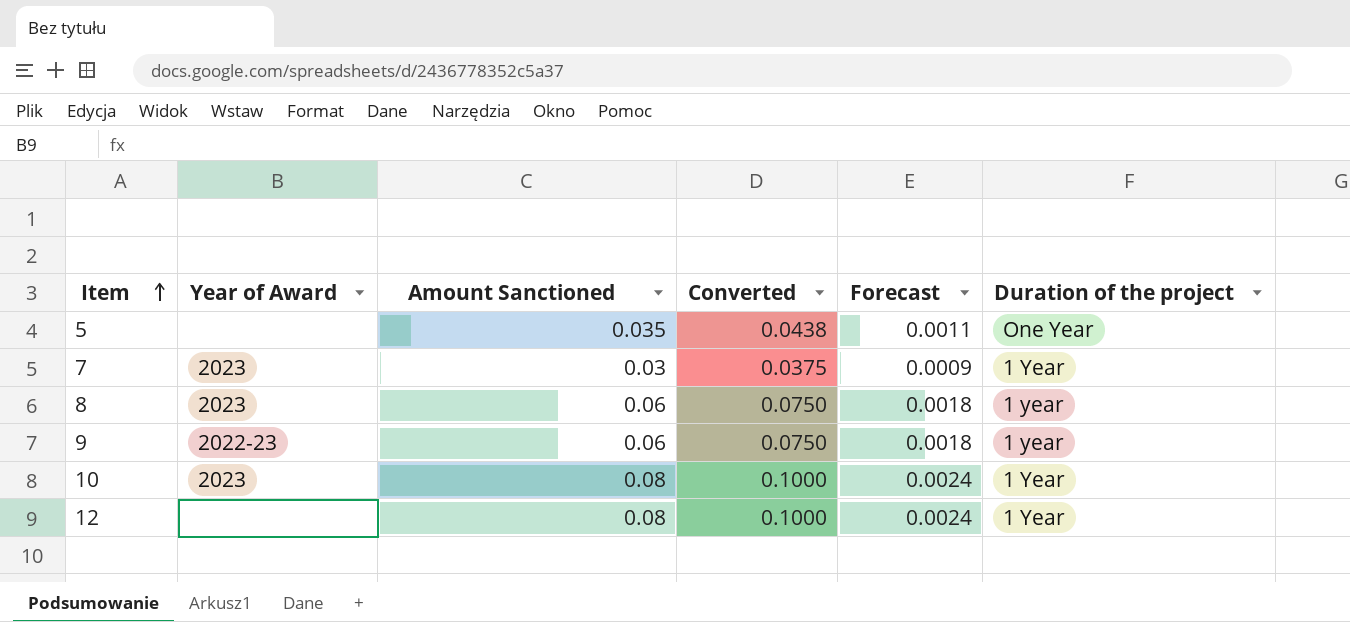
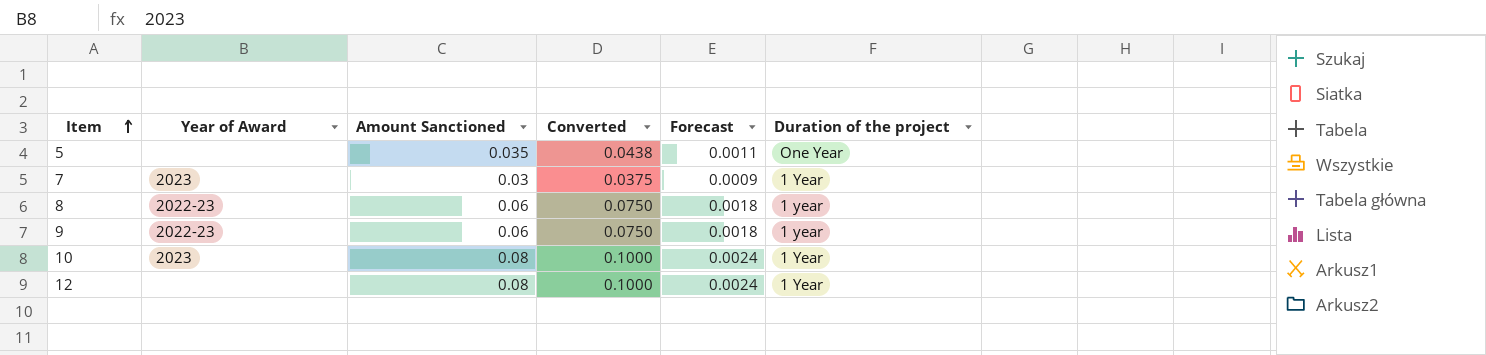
8 | Year of Award: 2023 -> 2022-23

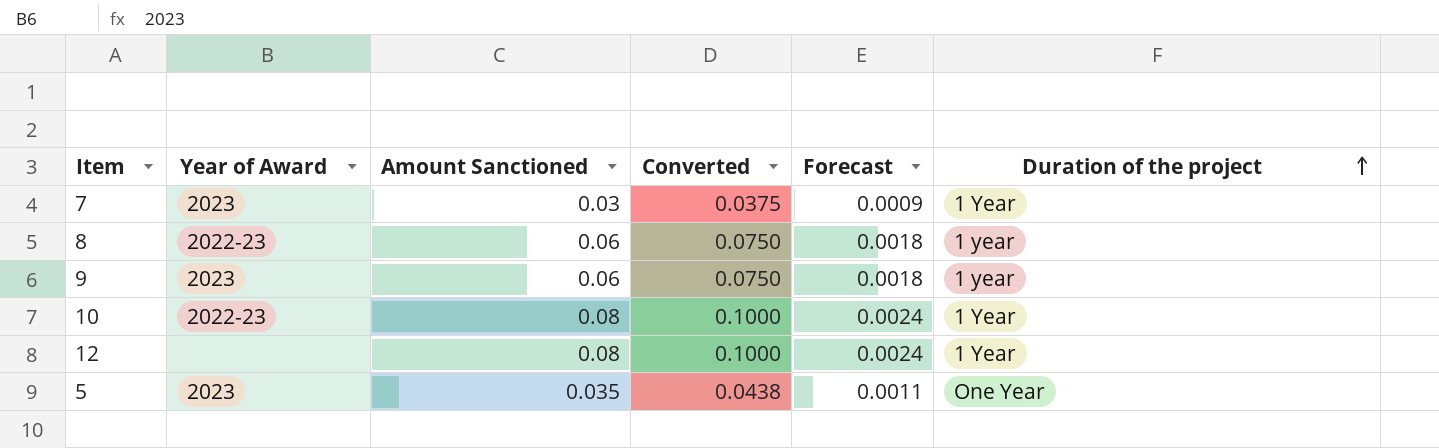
row order: Item ascending -> Duration of the project ascending
9 | Year of Award: 2022-23 -> 2023
10 | Year of Award: 2023 -> 2022-23
5 | Year of Award: none -> 2023

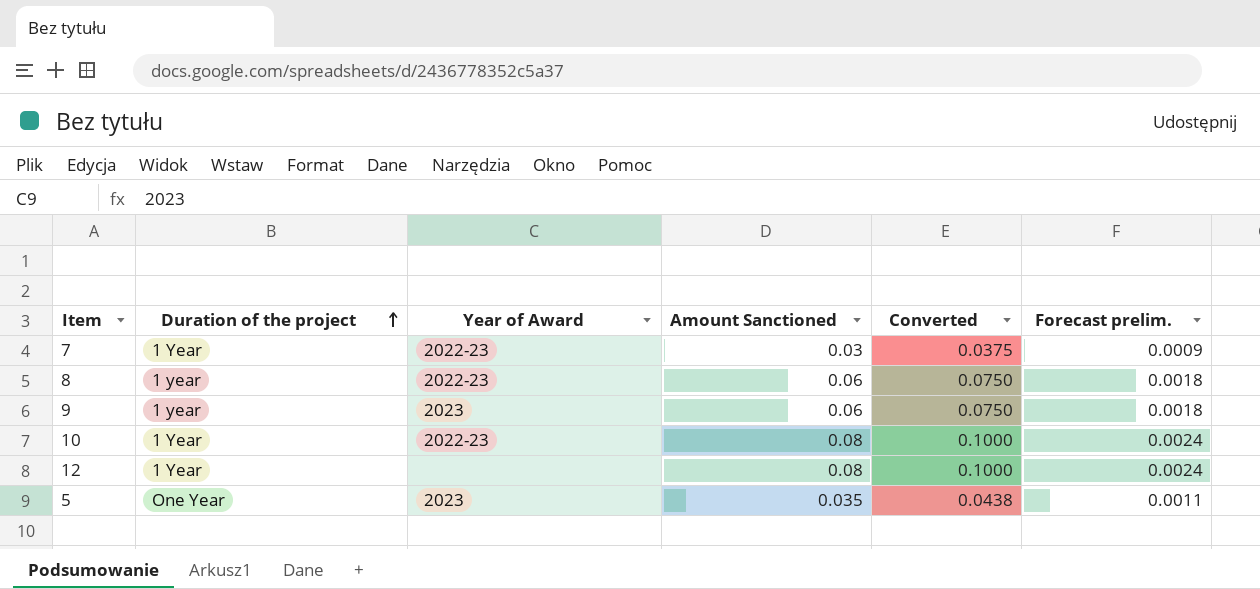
column Duration of the project | position: 6 -> 2
column name: Forecast -> Forecast prelim.
7 | Year of Award: 2023 -> 2022-23

